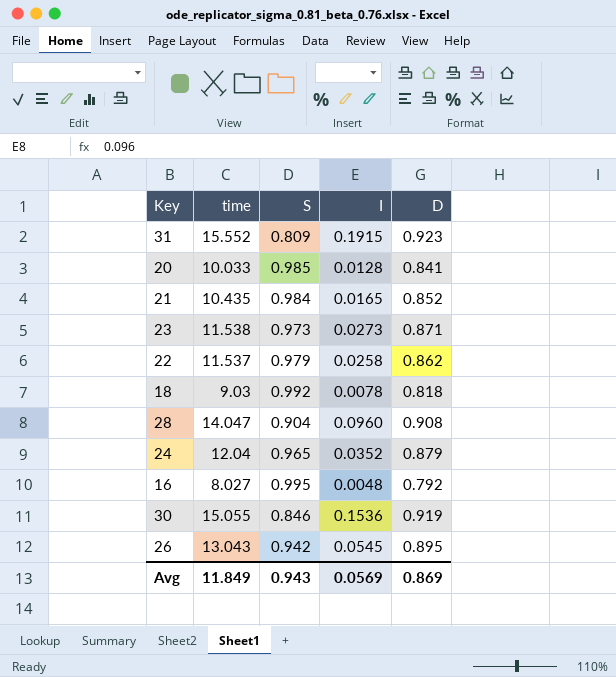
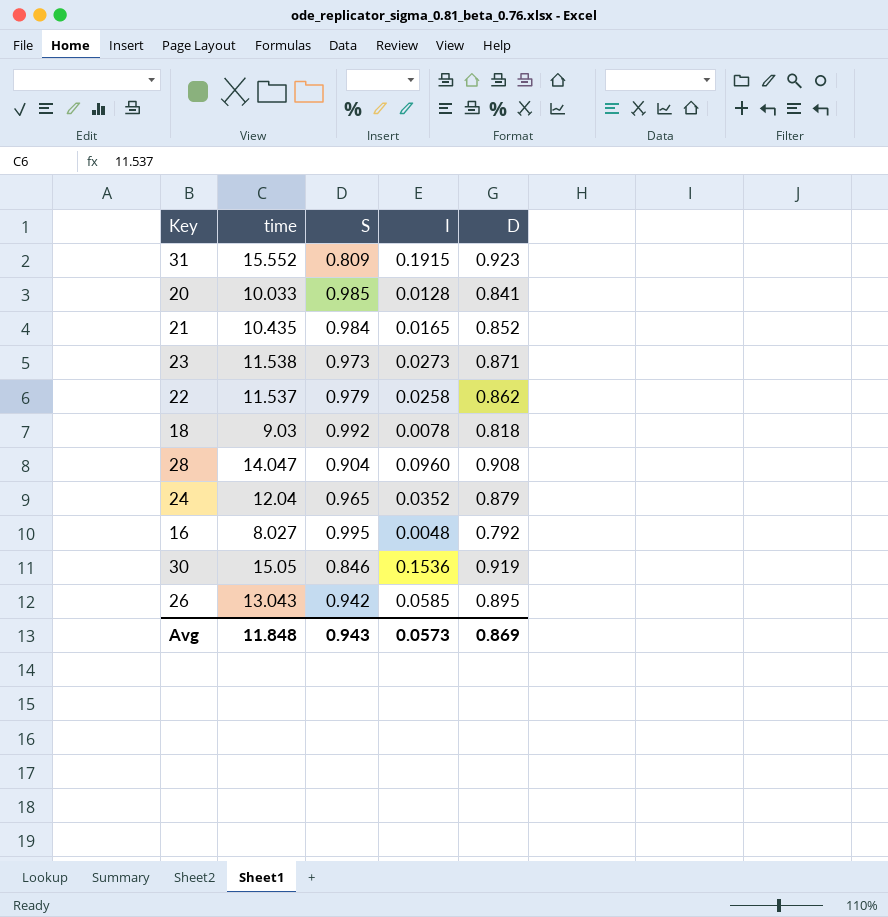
30 | time: 15.055 -> 15.05
26 | I: 0.0545 -> 0.0585
Avg | time: 11.849 -> 11.848
Avg | I: 0.0569 -> 0.0573

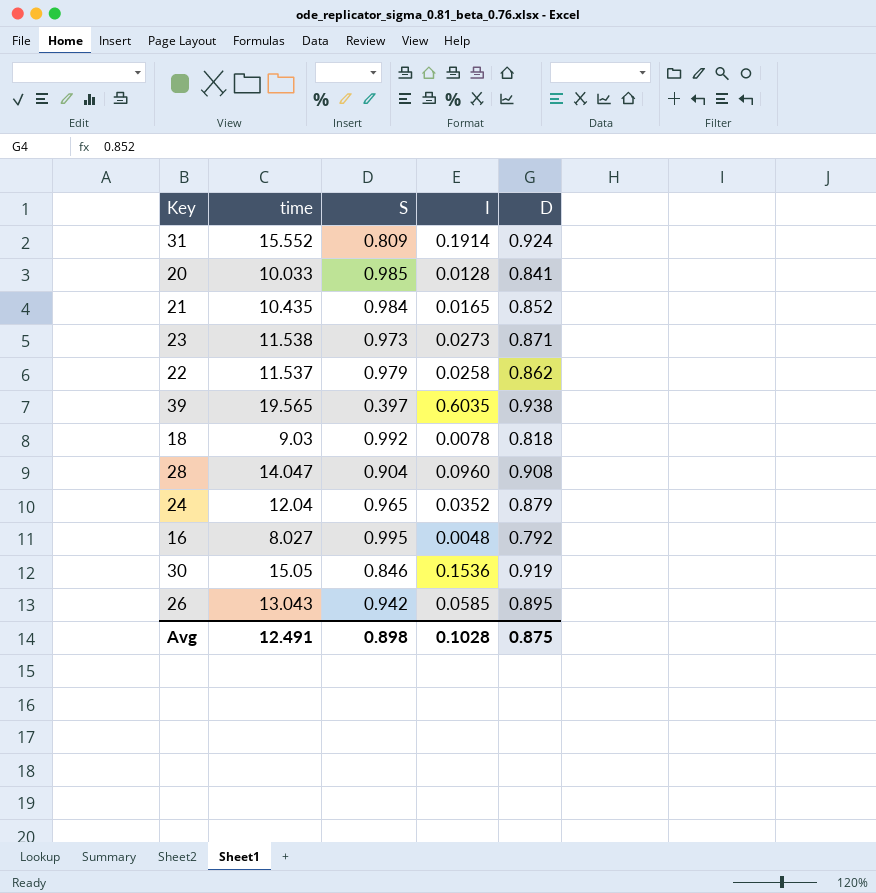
31 | I: 0.1915 -> 0.1914
31 | D: 0.923 -> 0.924
row 39: none -> 19.565 | 0.397 | 0.6035 | 0.938
Avg | time: 11.848 -> 12.491
Avg | S: 0.943 -> 0.898
Avg | I: 0.0573 -> 0.1028
Avg | D: 0.869 -> 0.875

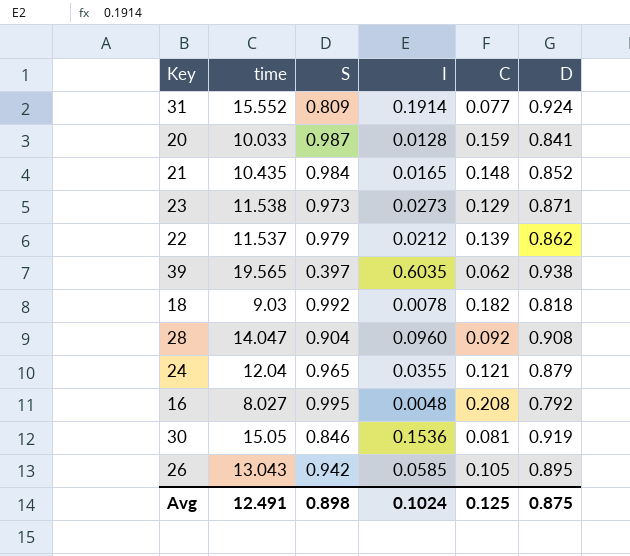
column C | position: none -> 5
20 | S: 0.985 -> 0.987
22 | I: 0.0258 -> 0.0212
24 | I: 0.0352 -> 0.0355
Avg | I: 0.1028 -> 0.1024

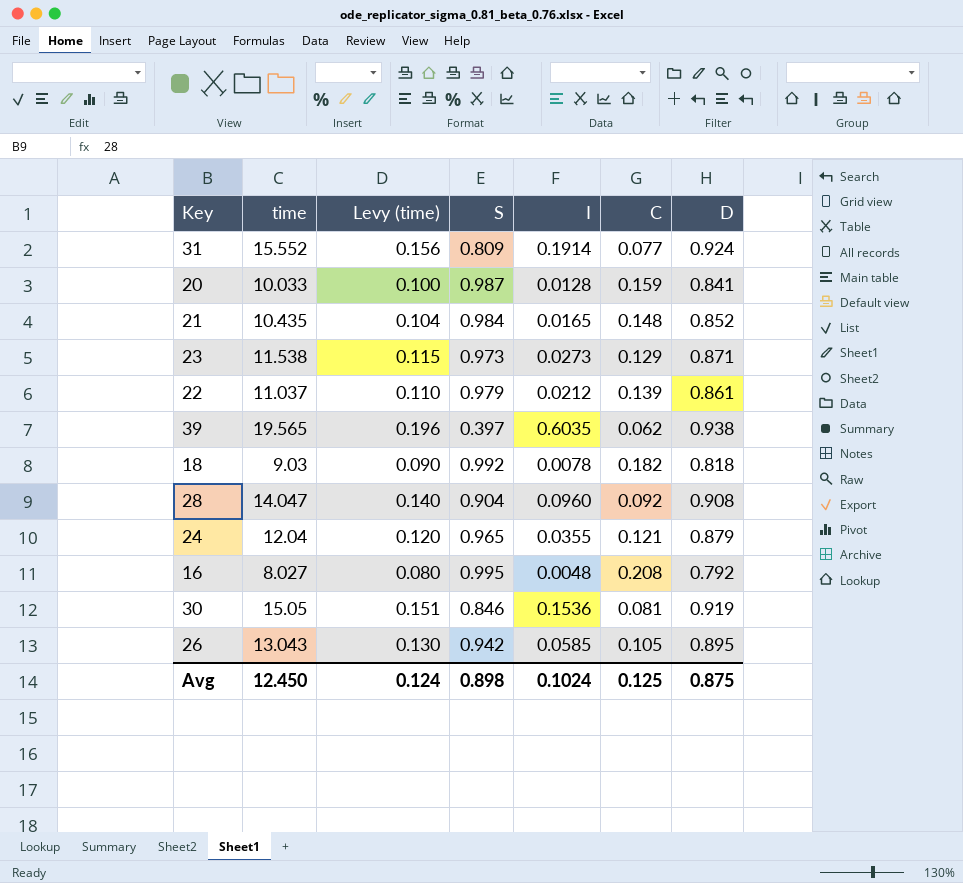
column Levy (time) | formula: none -> [time] * 0.01
22 | time: 11.537 -> 11.037
22 | D: 0.862 -> 0.861
Avg | time: 12.491 -> 12.450

